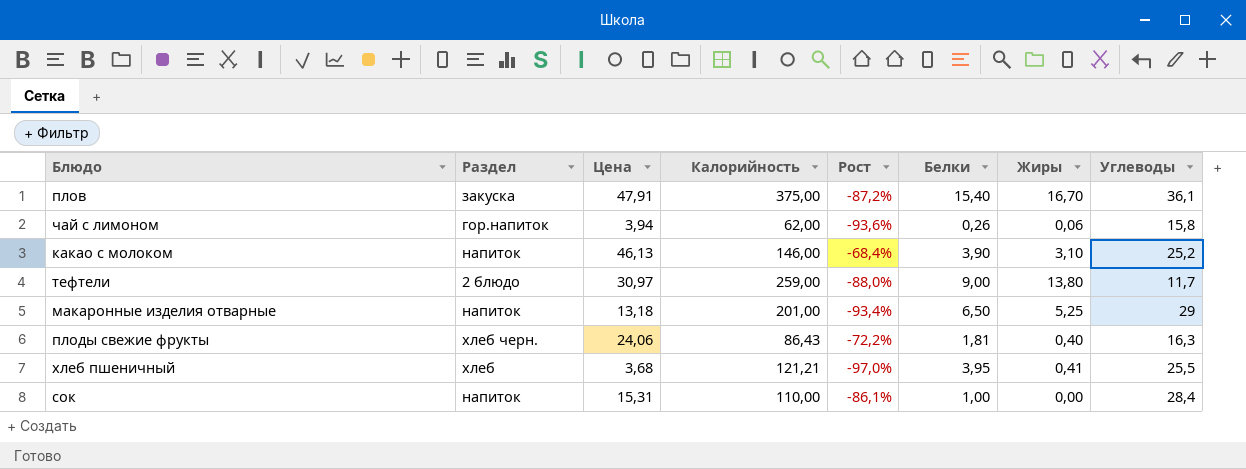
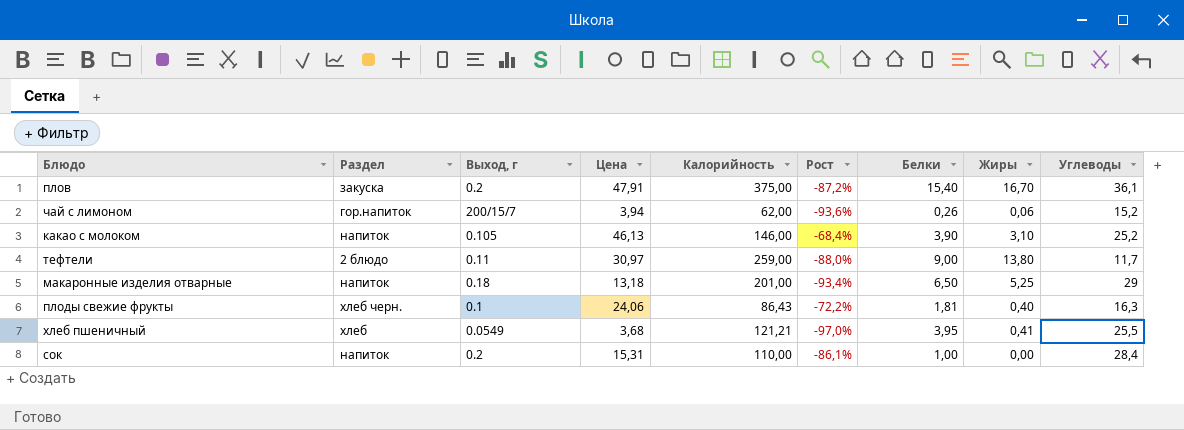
column Выход, г | position: none -> 3
чай с лимоном | Углеводы: 15,8 -> 15,2

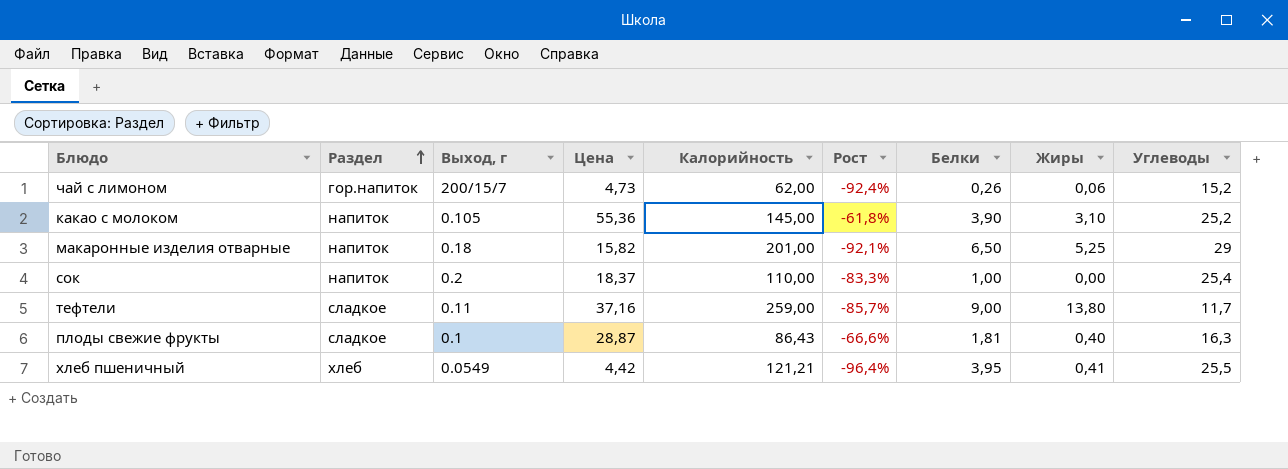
row order: none -> Раздел ascending
row плов: закуска | 0.2 | 47,91 | 375,00 | -87,2% | 15,40 | 16,70 | 36,1 -> none
чай с лимоном | Цена: 3,94 -> 4,73
чай с лимоном | Рост: -93,6% -> -92,4%
какао с молоком | Цена: 46,13 -> 55,36
какао с молоком | Калорийность: 146,00 -> 145,00
какао с молоком | Рост: -68,4% -> -61,8%
макаронные изделия отварные | Цена: 13,18 -> 15,82
макаронные изделия отварные | Рост: -93,4% -> -92,1%
сок | Цена: 15,31 -> 18,37
сок | Рост: -86,1% -> -83,3%
сок | Углеводы: 28,4 -> 25,4
тефтели | Раздел: 2 блюдо -> сладкое
тефтели | Цена: 30,97 -> 37,16
тефтели | Рост: -88,0% -> -85,7%
плоды свежие фрукты | Раздел: хлеб черн. -> сладкое
плоды свежие фрукты | Цена: 24,06 -> 28,87
плоды свежие фрукты | Рост: -72,2% -> -66,6%
хлеб пшеничный | Цена: 3,68 -> 4,42
хлеб пшеничный | Рост: -97,0% -> -96,4%

